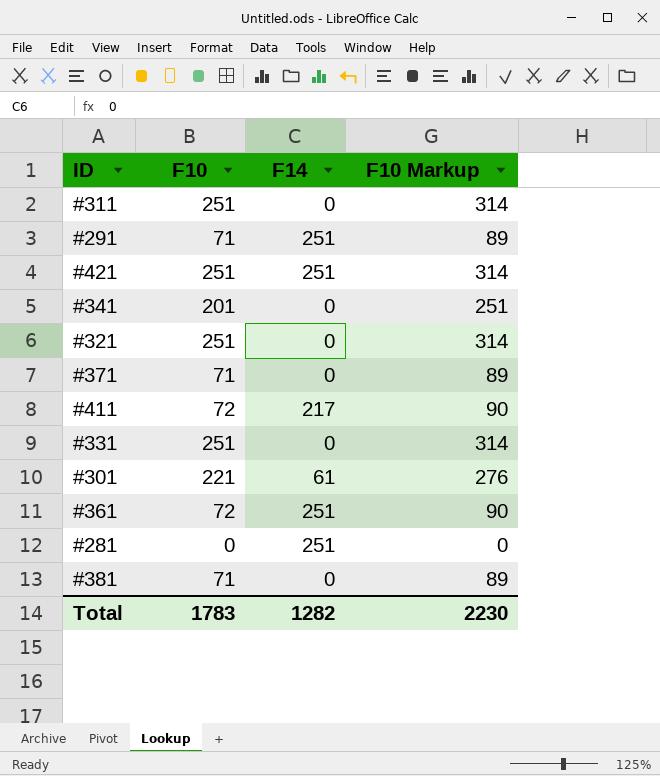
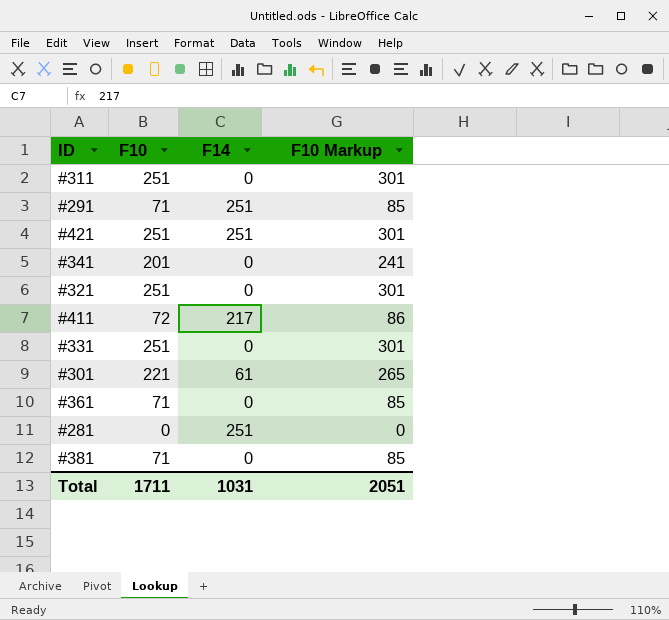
column F10 Markup | formula: [F10] * 1.25 -> [F10] * 1.2
row #371: 71 | 0 | 89 -> none
#361 | F10: 72 -> 71
#361 | F14: 251 -> 0
Total | F10: 1783 -> 1711
Total | F14: 1282 -> 1031
Total | F10 Markup: 2230 -> 2051

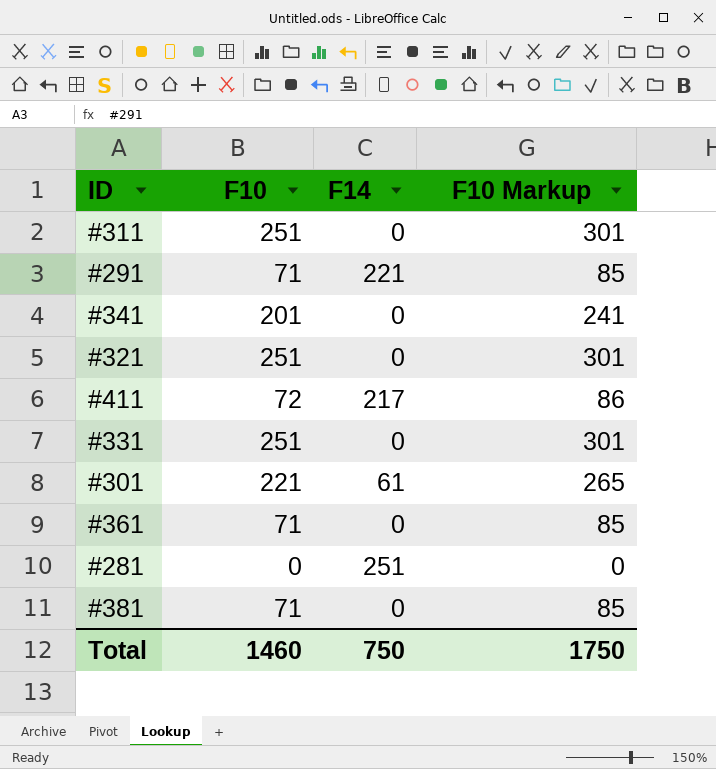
row #421: 251 | 251 | 301 -> none
#291 | F14: 251 -> 221
Total | F10: 1711 -> 1460
Total | F14: 1031 -> 750
Total | F10 Markup: 2051 -> 1750

